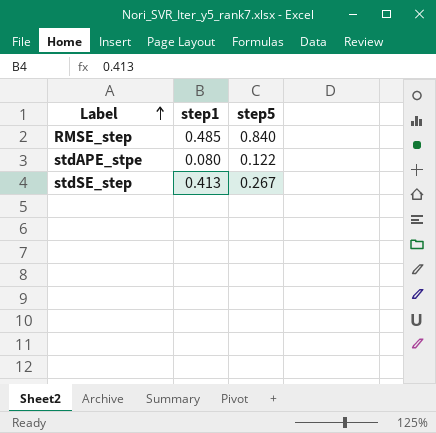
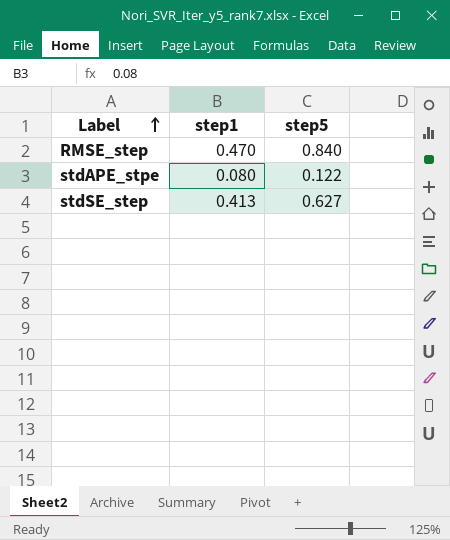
RMSE_step | step1: 0.485 -> 0.470
stdSE_step | step5: 0.267 -> 0.627

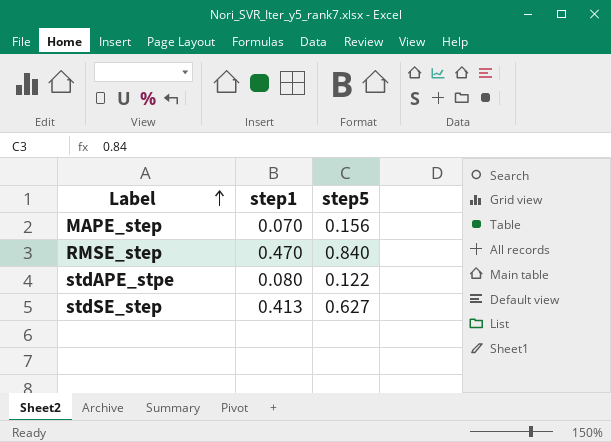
row MAPE_step: none -> 0.070 | 0.156

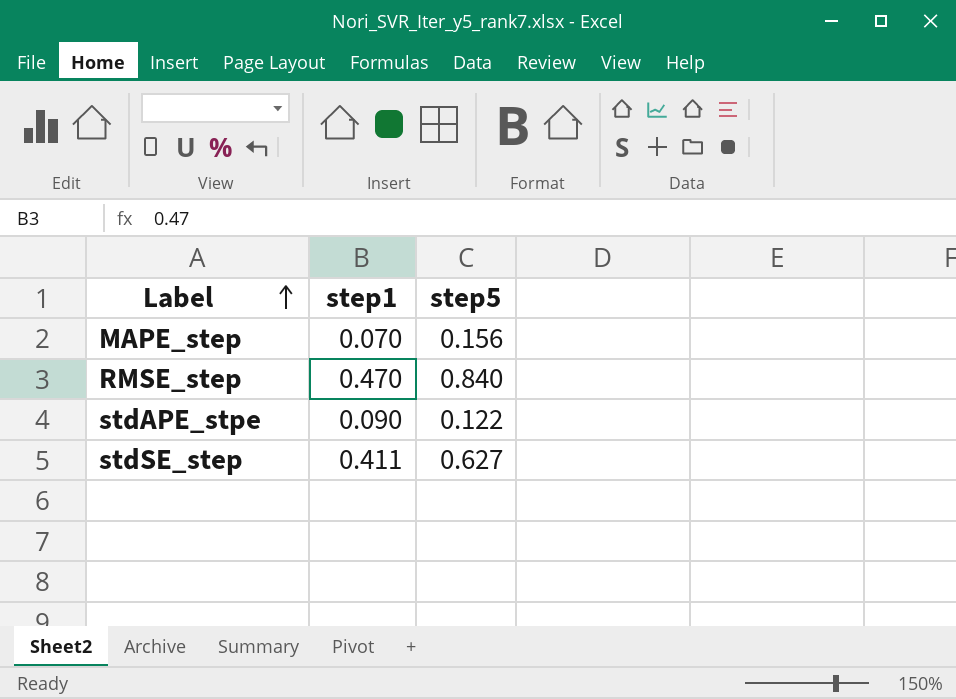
stdAPE_stpe | step1: 0.080 -> 0.090
stdSE_step | step1: 0.413 -> 0.411

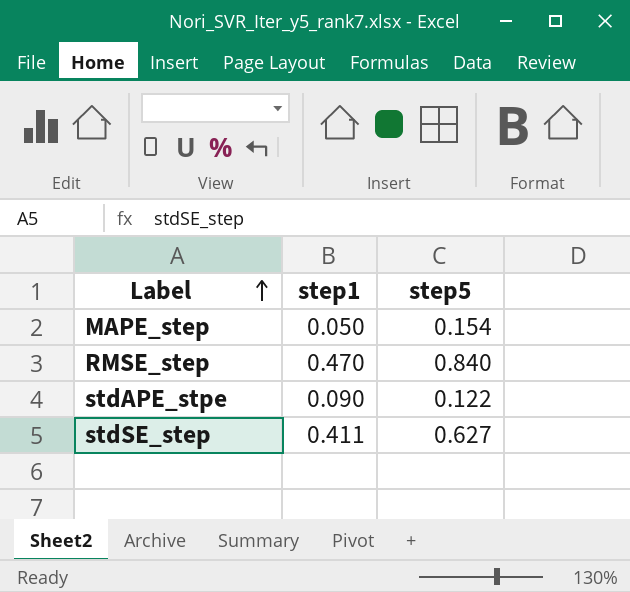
MAPE_step | step1: 0.070 -> 0.050
MAPE_step | step5: 0.156 -> 0.154

